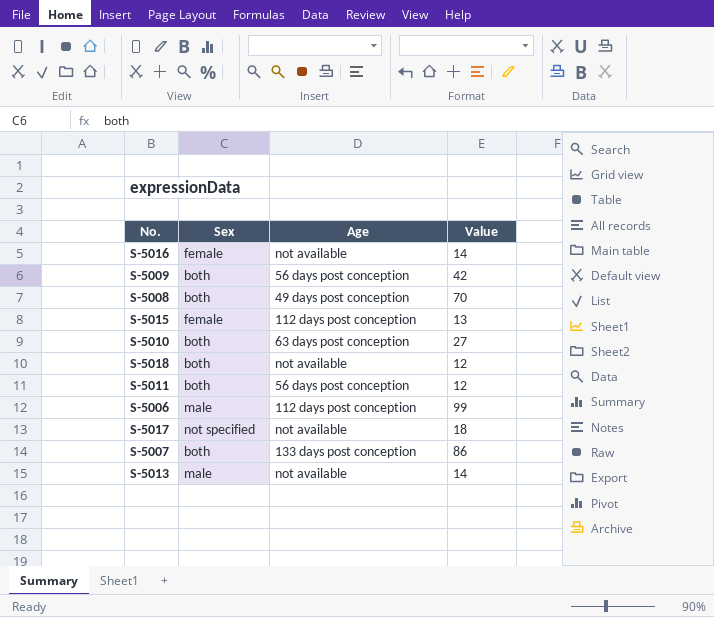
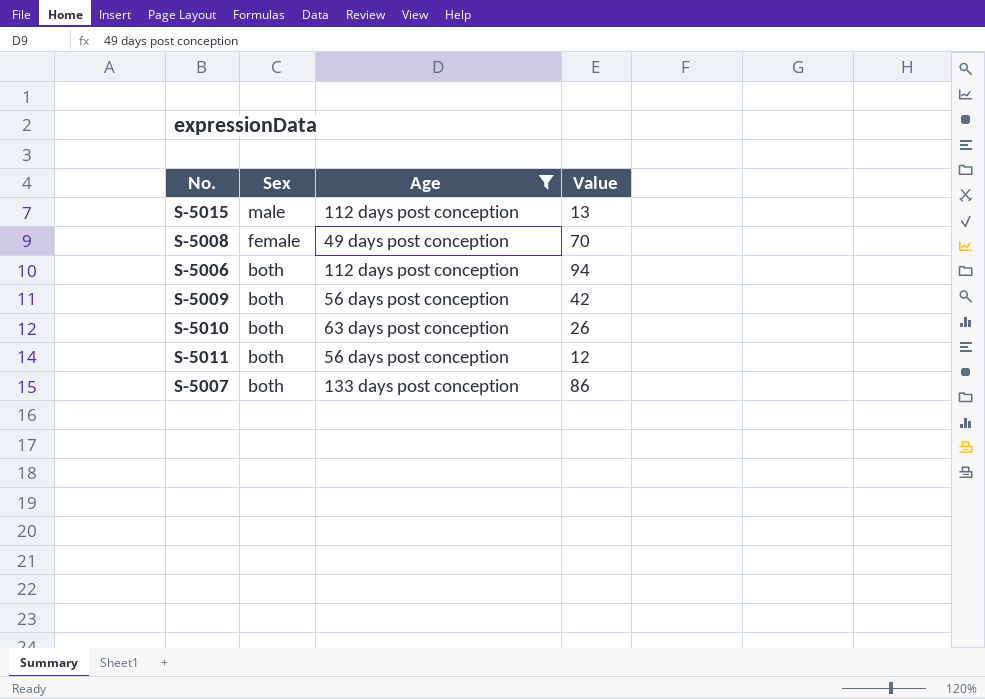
filter: none -> Age != not available
row order: none -> Sex descending
S-5015 | Sex: female -> male
S-5008 | Sex: both -> female
S-5006 | Sex: male -> both
S-5006 | Value: 99 -> 94
S-5010 | Value: 27 -> 26

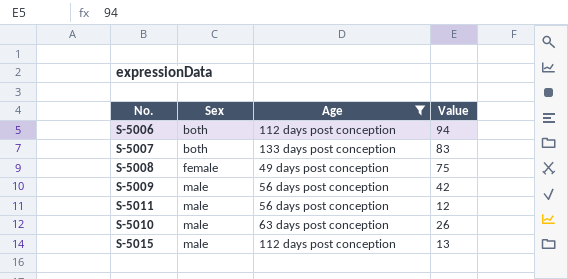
row order: Sex descending -> Sex ascending
S-5007 | Value: 86 -> 83
S-5008 | Value: 70 -> 75
S-5009 | Sex: both -> male
S-5011 | Sex: both -> male
S-5010 | Sex: both -> male

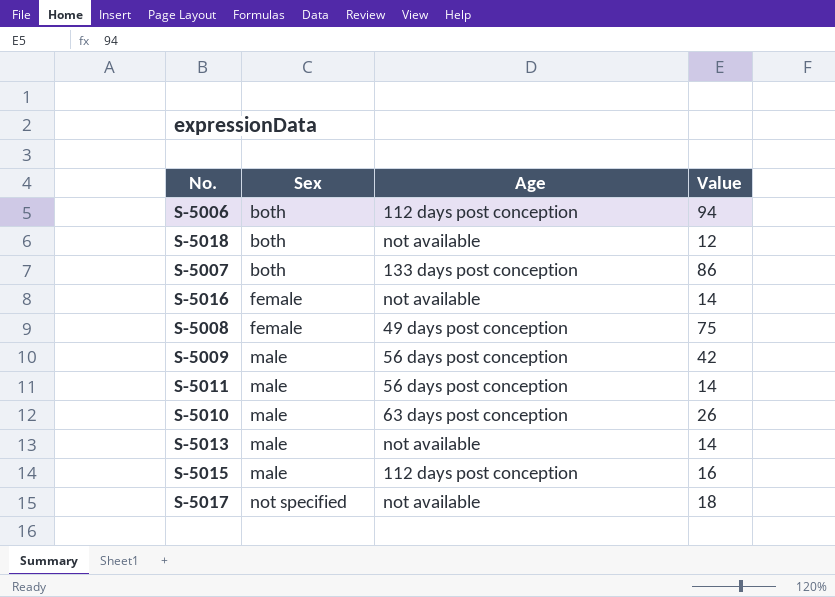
filter: Age != not available -> none
S-5007 | Value: 83 -> 86
S-5011 | Value: 12 -> 14
S-5015 | Value: 13 -> 16

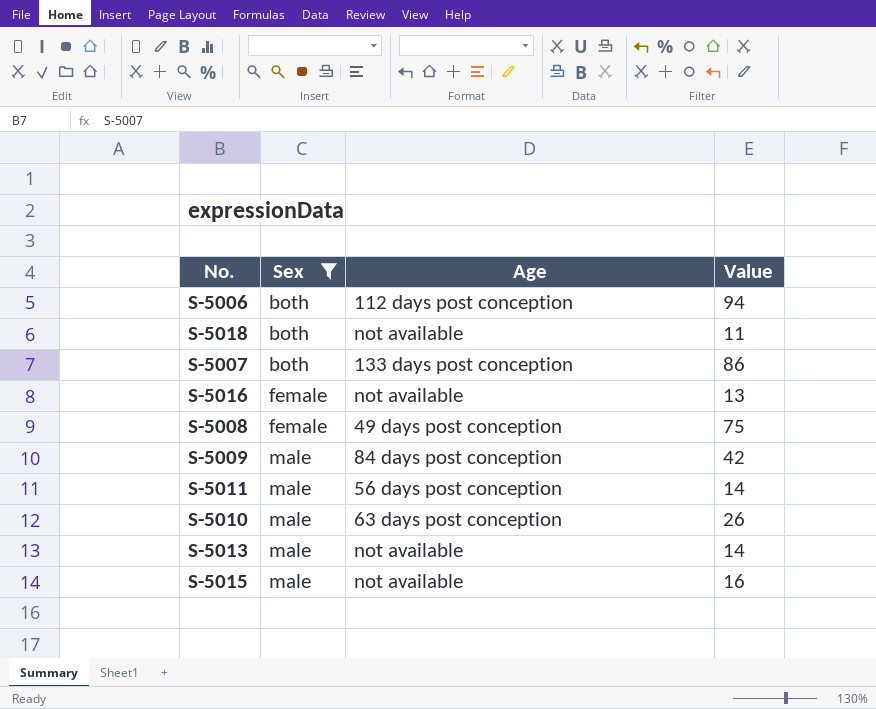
filter: none -> Sex != not specified
S-5018 | Value: 12 -> 11
S-5016 | Value: 14 -> 13
S-5009 | Age: 56 days post conception -> 84 days post conception
S-5015 | Age: 112 days post conception -> not available

